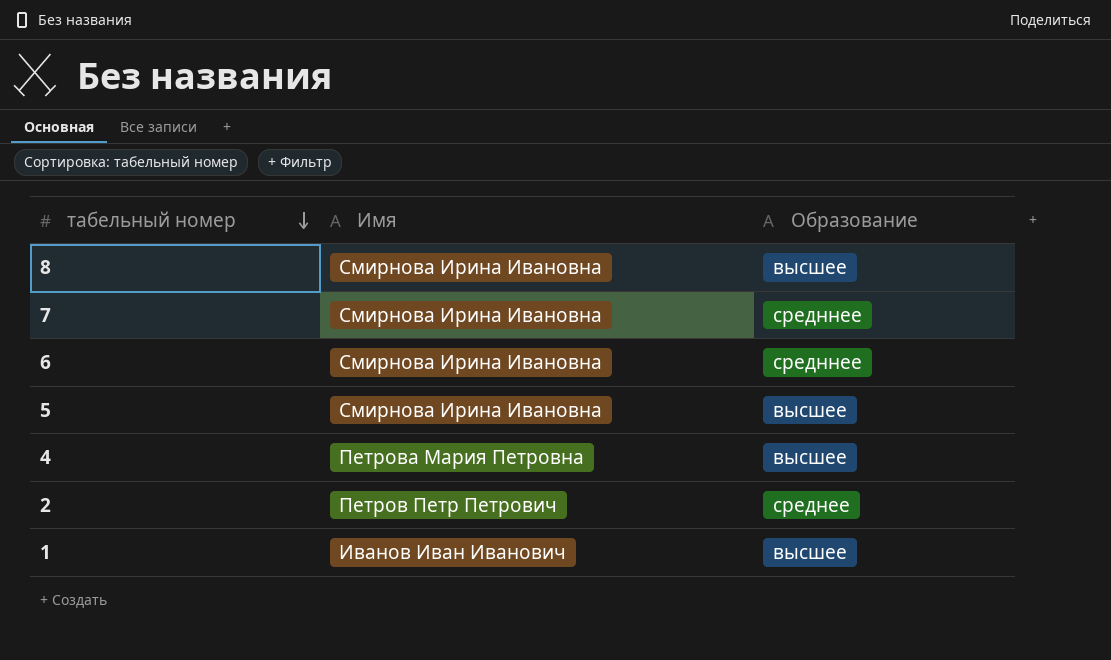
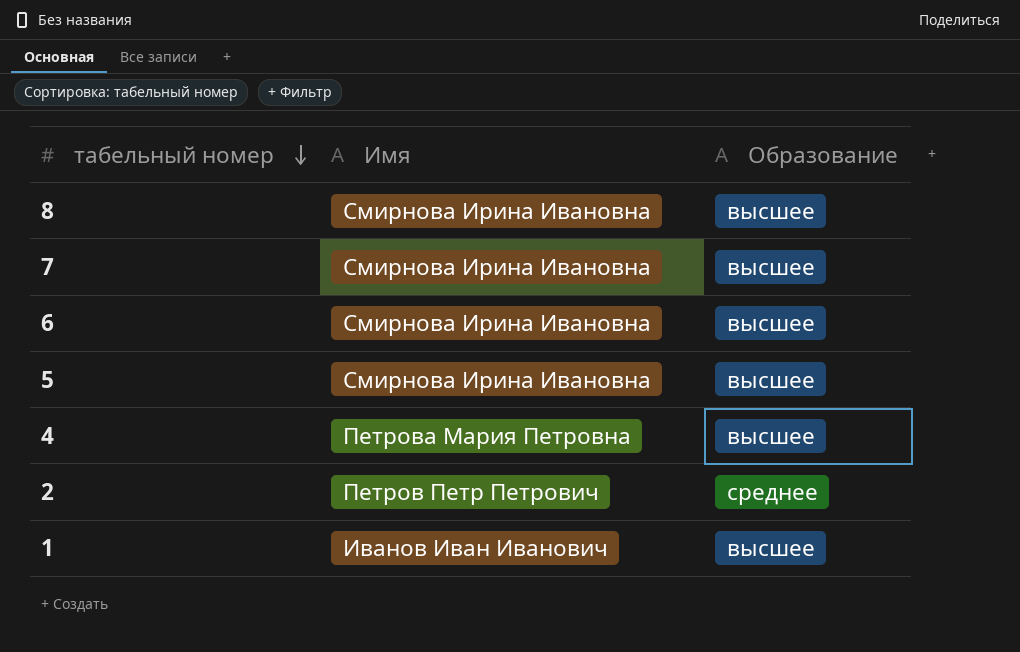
7 | Образование: средннее -> высшее
6 | Образование: средннее -> высшее

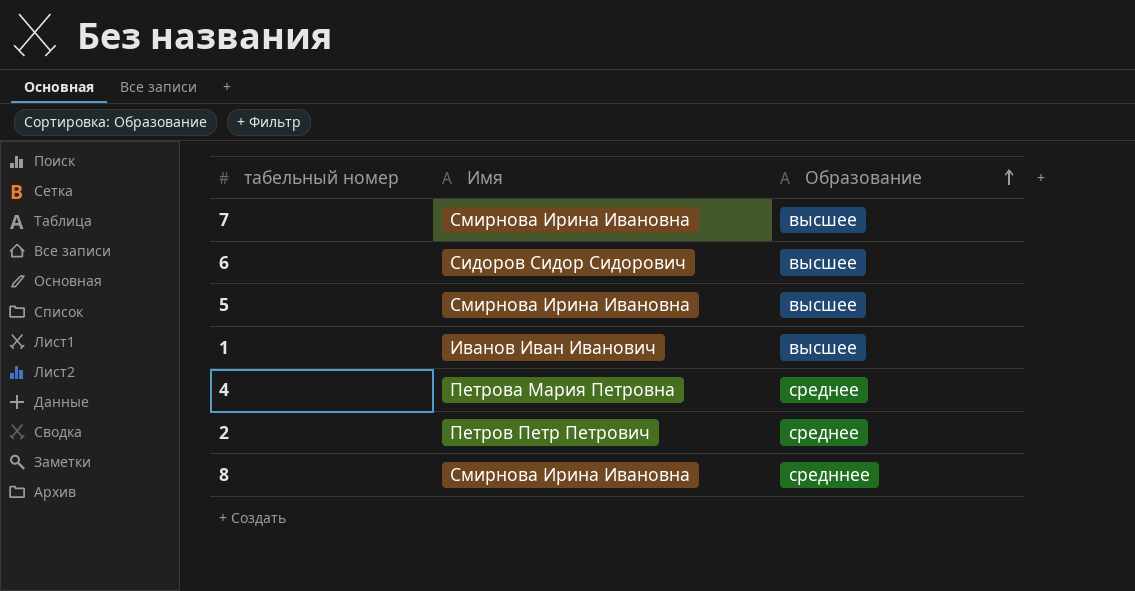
row order: табельный номер descending -> Образование ascending
6 | Имя: Смирнова Ирина Ивановна -> Сидоров Сидор Сидорович
4 | Образование: высшее -> среднее
8 | Образование: высшее -> средннее

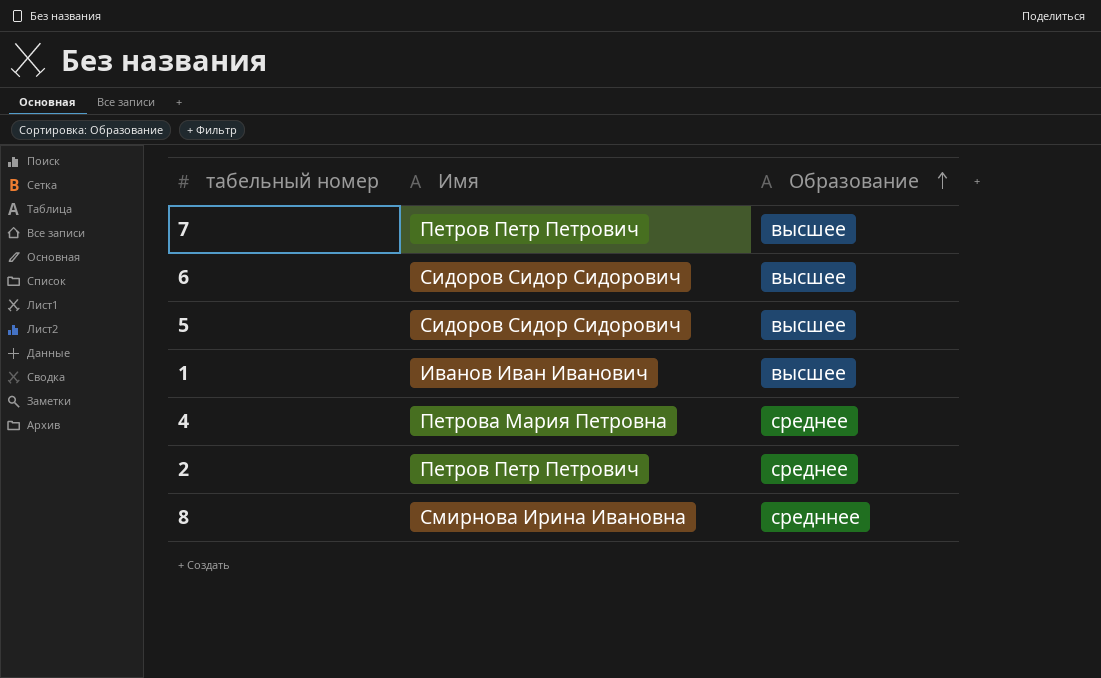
7 | Имя: Смирнова Ирина Ивановна -> Петров Петр Петрович
5 | Имя: Смирнова Ирина Ивановна -> Сидоров Сидор Сидорович

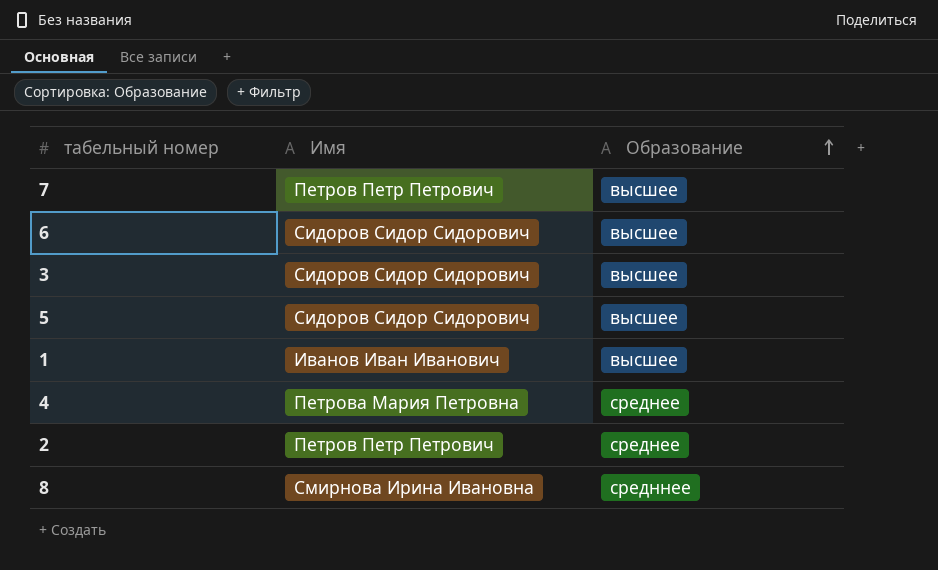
row 3: none -> Сидоров Сидор Сидорович | высшее

